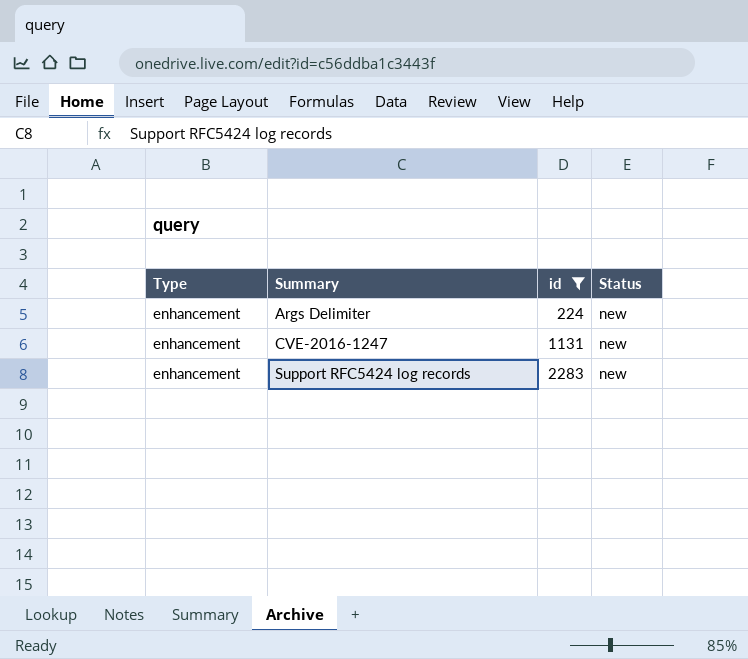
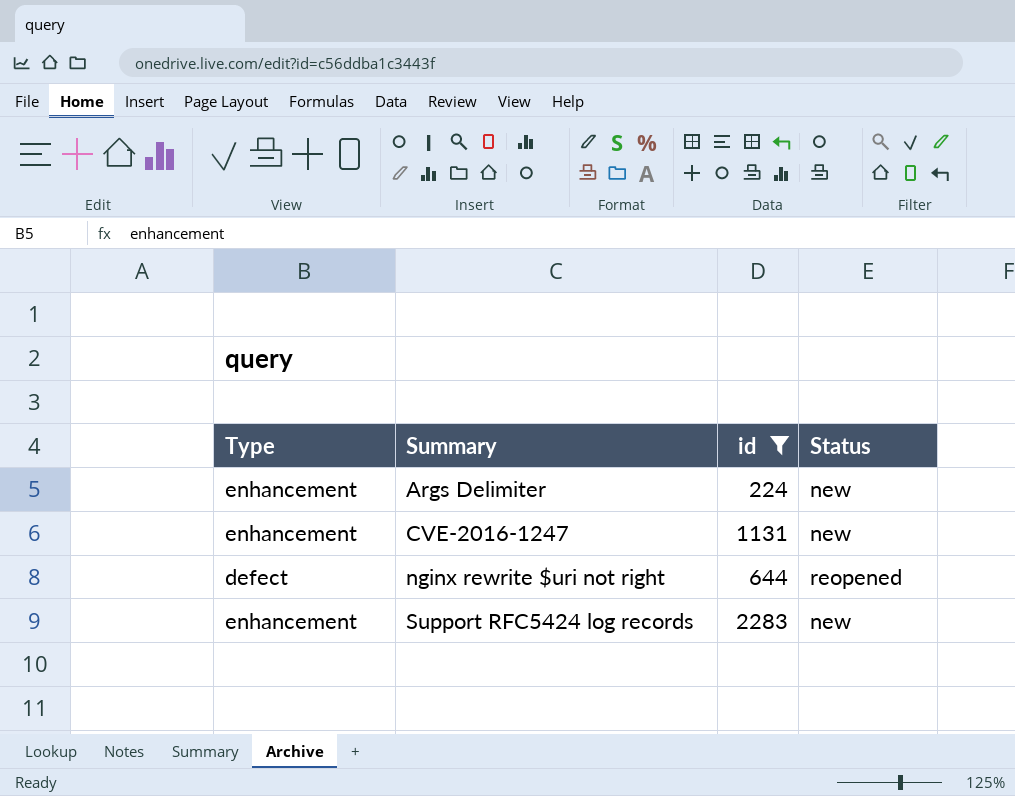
row nginx rewrite $uri not right: none -> defect | 644 | reopened

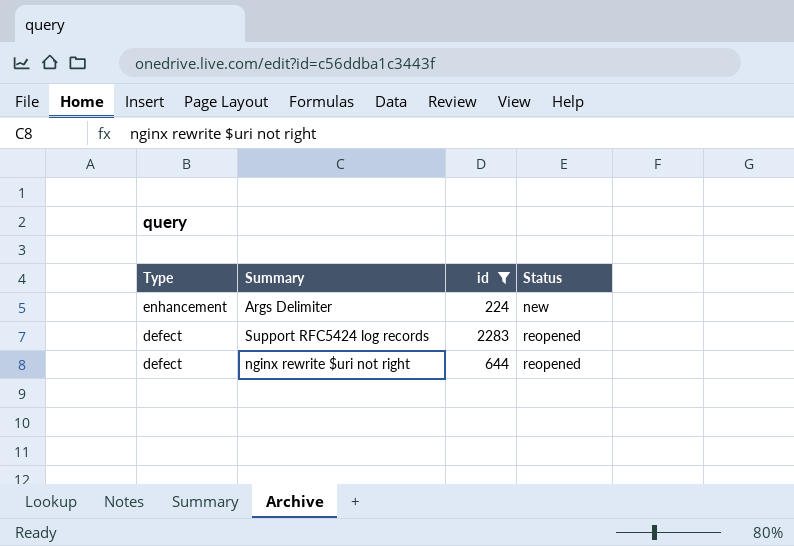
row order: Summary ascending -> Type descending
row CVE-2016-1247: enhancement | 1131 | new -> none
Support RFC5424 log records | Type: enhancement -> defect
Support RFC5424 log records | Status: new -> reopened

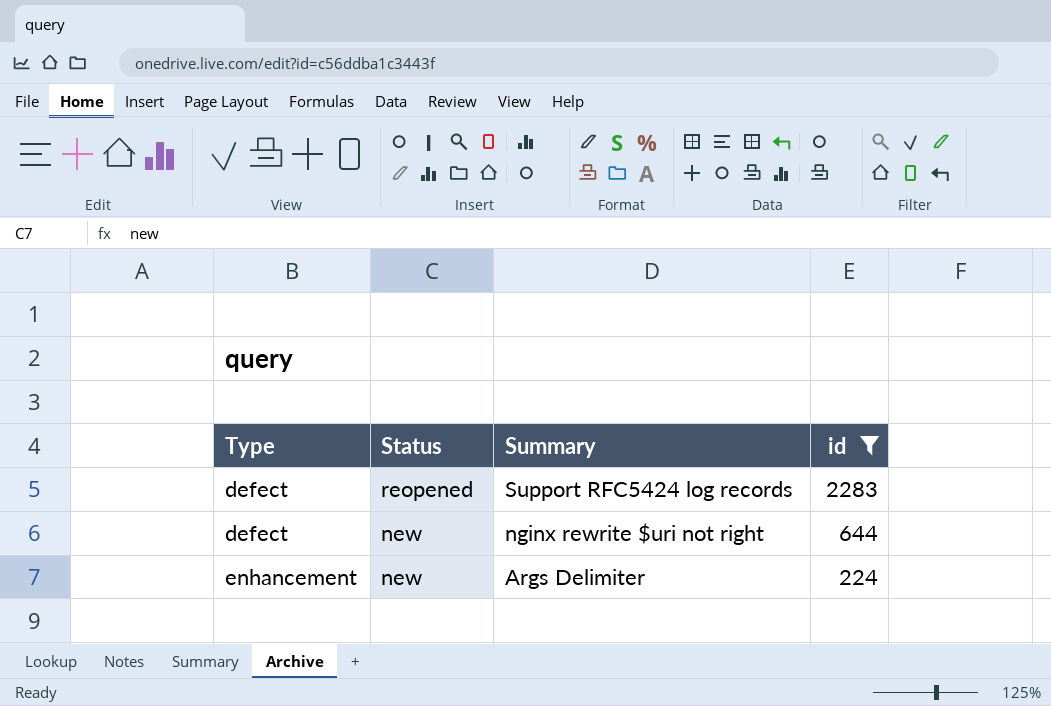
row order: Type descending -> Type ascending
column Status | position: 4 -> 2
nginx rewrite $uri not right | Status: reopened -> new

